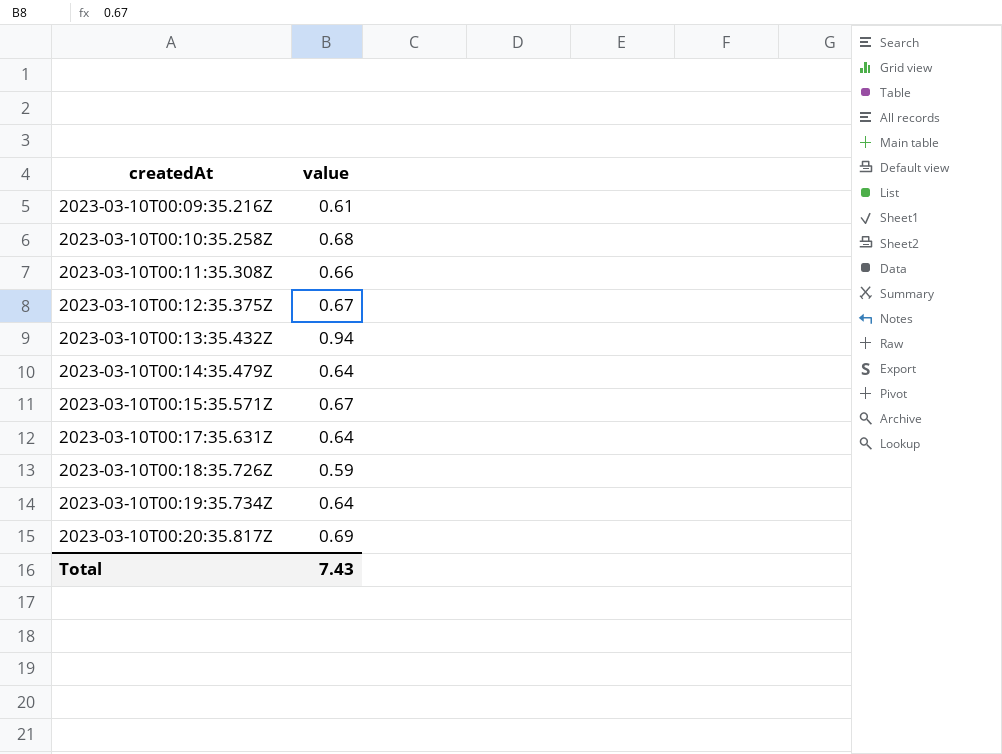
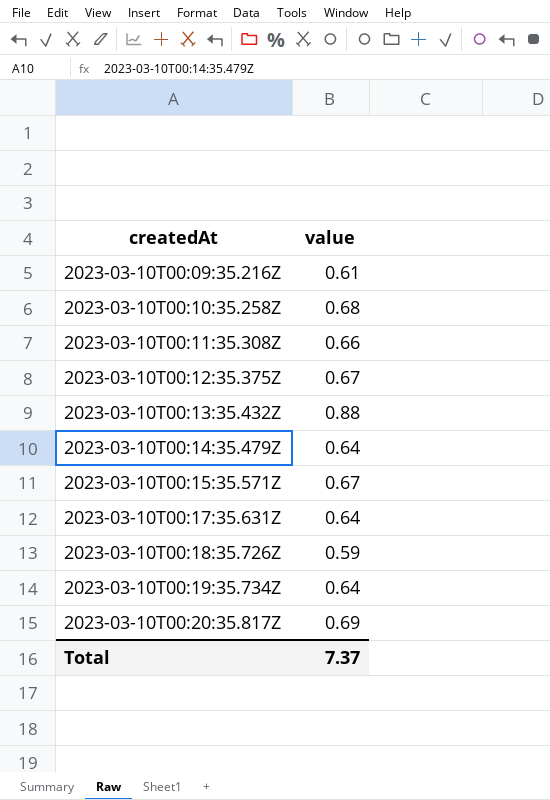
2023-03-10T00:13:35.432Z | value: 0.94 -> 0.88
Total | value: 7.43 -> 7.37

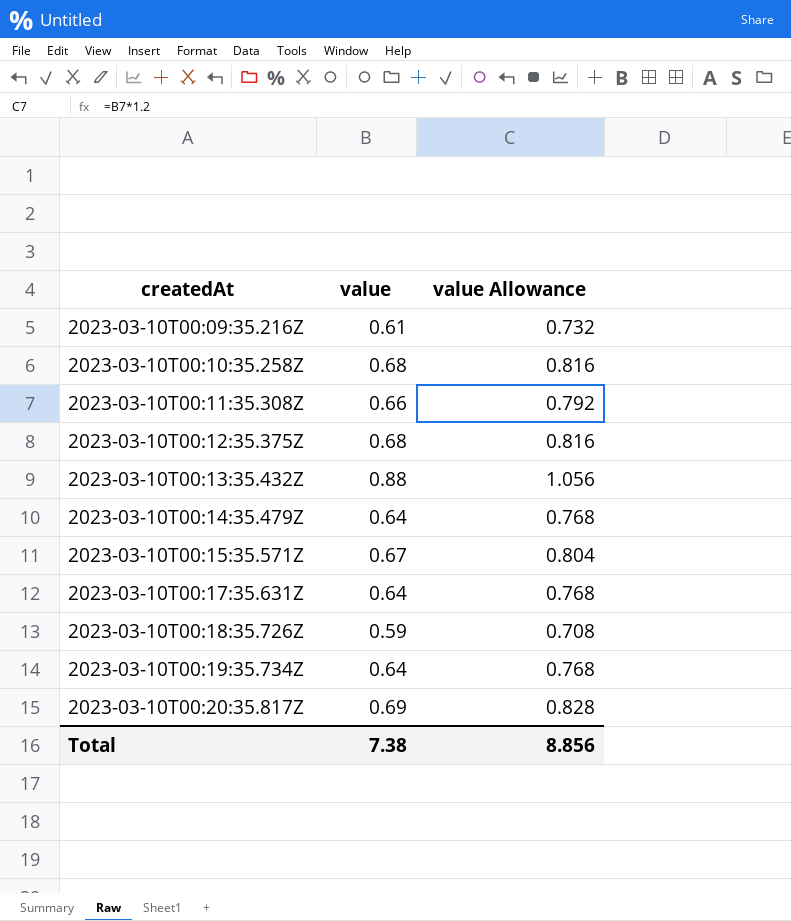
column value Allowance | formula: none -> [value] * 1.2
2023-03-10T00:12:35.375Z | value: 0.67 -> 0.68
Total | value: 7.37 -> 7.38

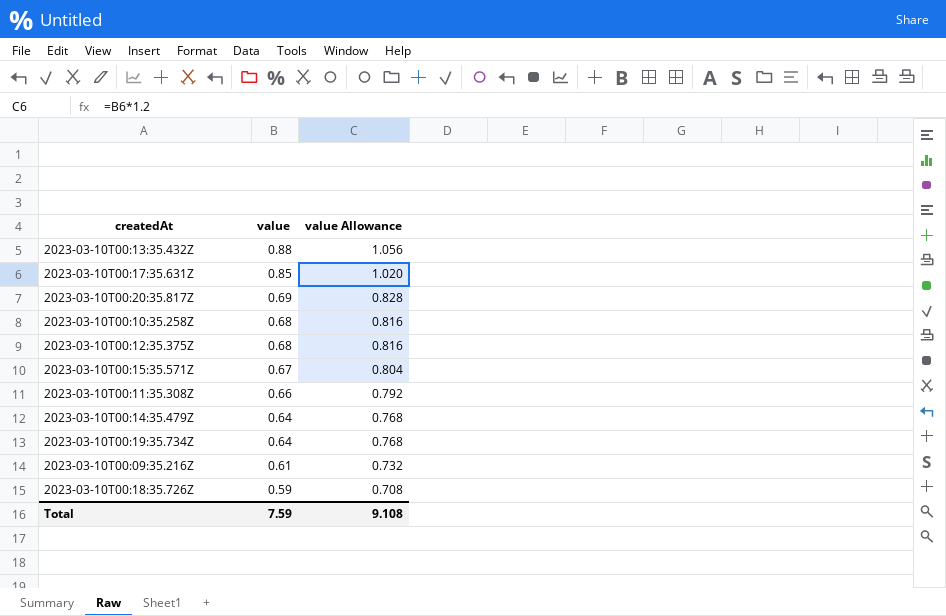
row order: createdAt ascending -> value descending
2023-03-10T00:17:35.631Z | value: 0.64 -> 0.85
2023-03-10T00:17:35.631Z | value Allowance: 0.768 -> 1.020
Total | value: 7.38 -> 7.59
Total | value Allowance: 8.856 -> 9.108

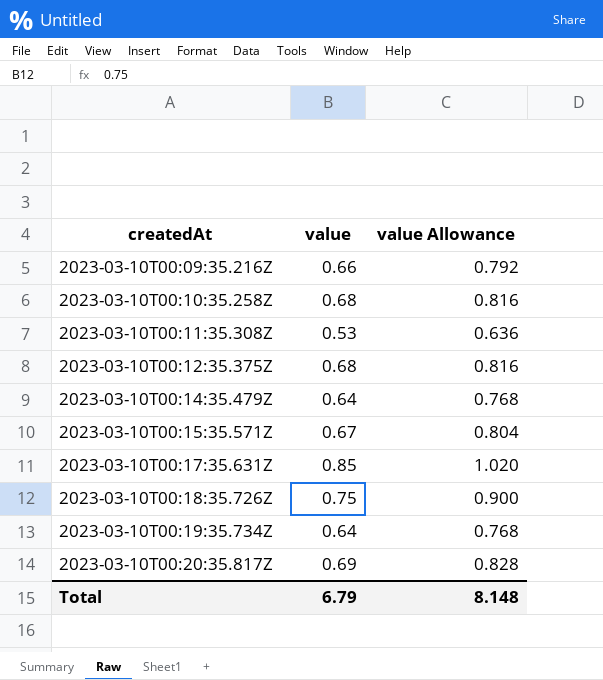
row order: value descending -> createdAt ascending
row 2023-03-10T00:13:35.432Z: 0.88 | 1.056 -> none
2023-03-10T00:09:35.216Z | value: 0.61 -> 0.66
2023-03-10T00:09:35.216Z | value Allowance: 0.732 -> 0.792
2023-03-10T00:11:35.308Z | value: 0.66 -> 0.53
2023-03-10T00:11:35.308Z | value Allowance: 0.792 -> 0.636
2023-03-10T00:18:35.726Z | value: 0.59 -> 0.75
2023-03-10T00:18:35.726Z | value Allowance: 0.708 -> 0.900
Total | value: 7.59 -> 6.79
Total | value Allowance: 9.108 -> 8.148

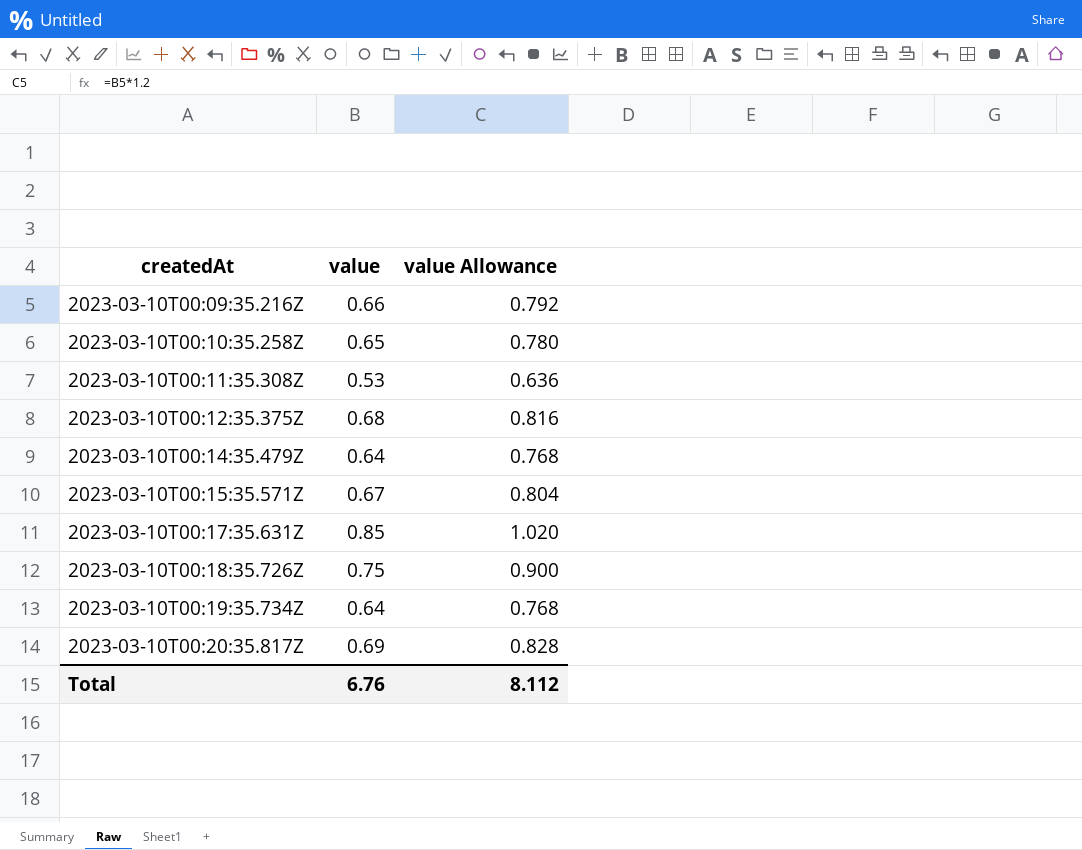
2023-03-10T00:10:35.258Z | value: 0.68 -> 0.65
2023-03-10T00:10:35.258Z | value Allowance: 0.816 -> 0.780
Total | value: 6.79 -> 6.76
Total | value Allowance: 8.148 -> 8.112

